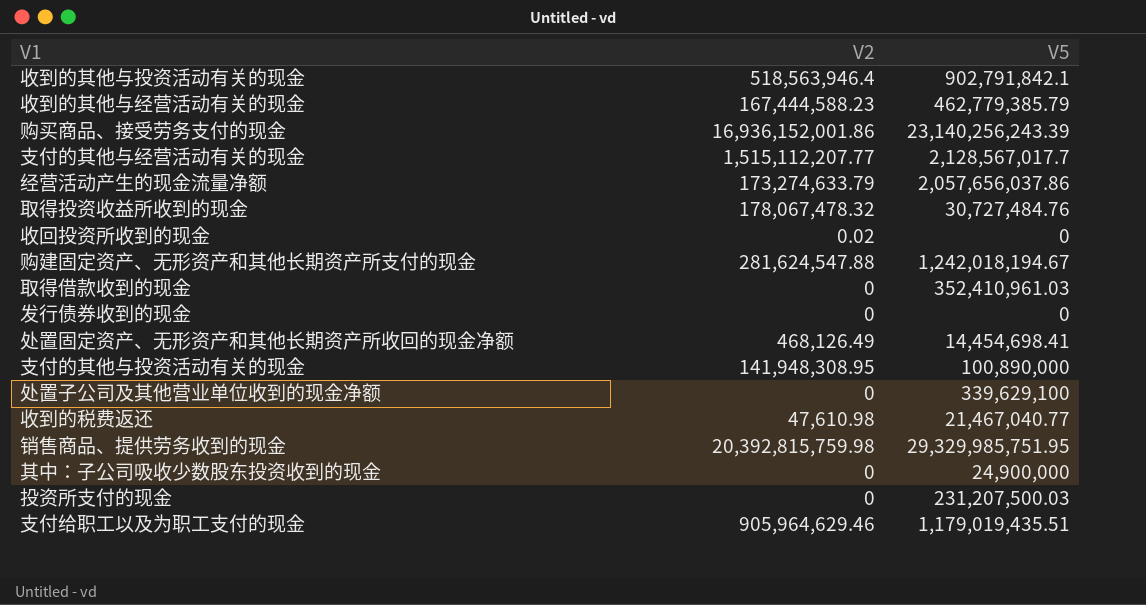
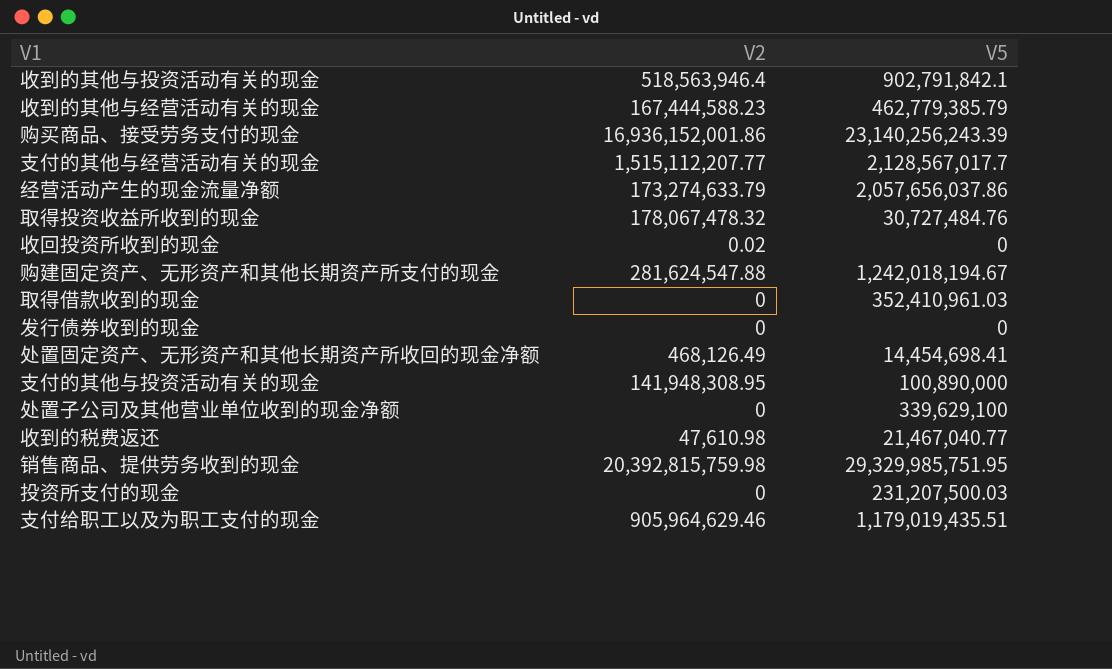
row 其中：子公司吸收少数股东投资收到的现金: 0 | 24,900,000 -> none

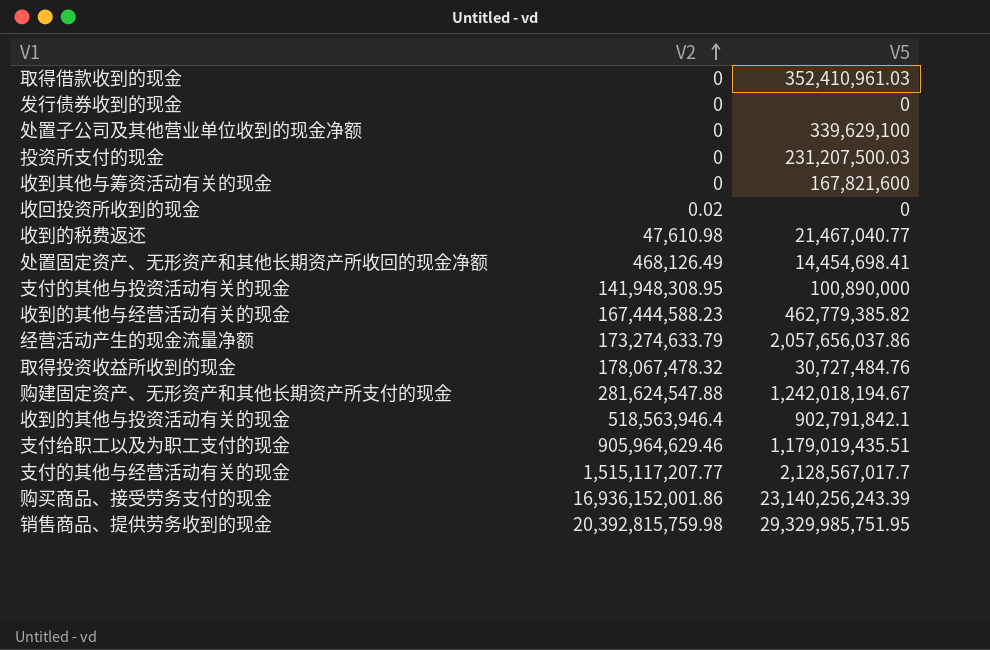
row order: none -> V2 ascending
row 收到其他与筹资活动有关的现金: none -> 0 | 167,821,600
收到的其他与经营活动有关的现金 | V5: 462,779,385.79 -> 462,779,385.82
支付的其他与经营活动有关的现金 | V2: 1,515,112,207.77 -> 1,515,117,207.77

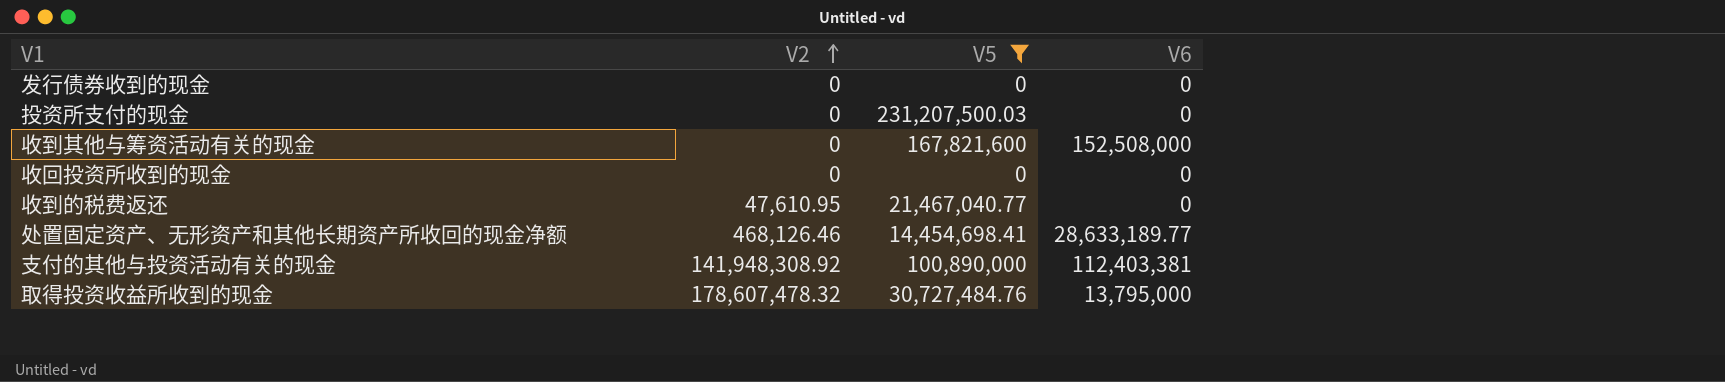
filter: none -> V5 <= 231,207,500.03
column V6 | position: none -> 4
收回投资所收到的现金 | V2: 0.02 -> 0
收到的税费返还 | V2: 47,610.98 -> 47,610.95
处置固定资产、无形资产和其他长期资产所收回的现金净额 | V2: 468,126.49 -> 468,126.46
支付的其他与投资活动有关的现金 | V2: 141,948,308.95 -> 141,948,308.92
取得投资收益所收到的现金 | V2: 178,067,478.32 -> 178,607,478.32

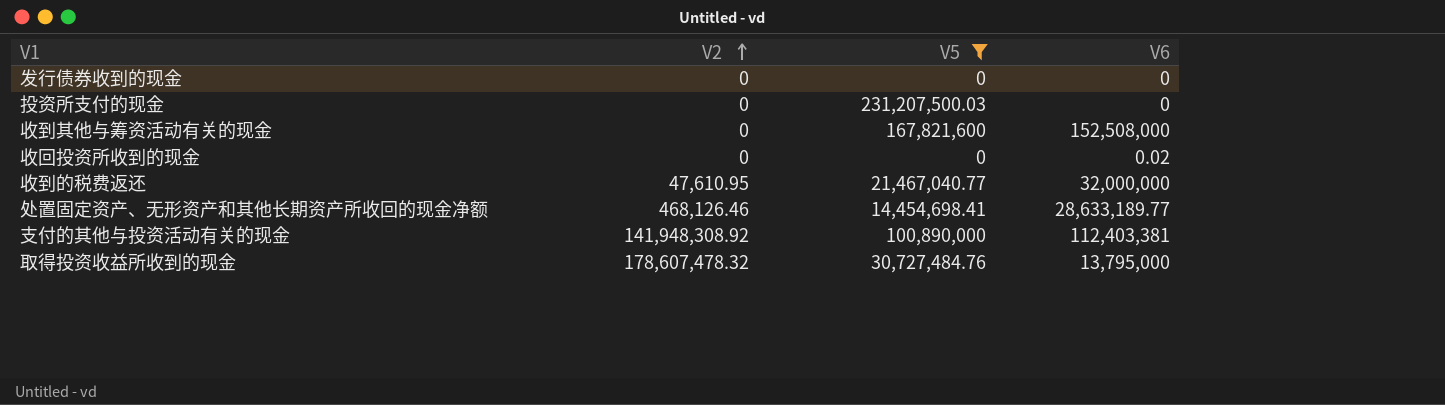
收回投资所收到的现金 | V6: 0 -> 0.02
收到的税费返还 | V6: 0 -> 32,000,000

